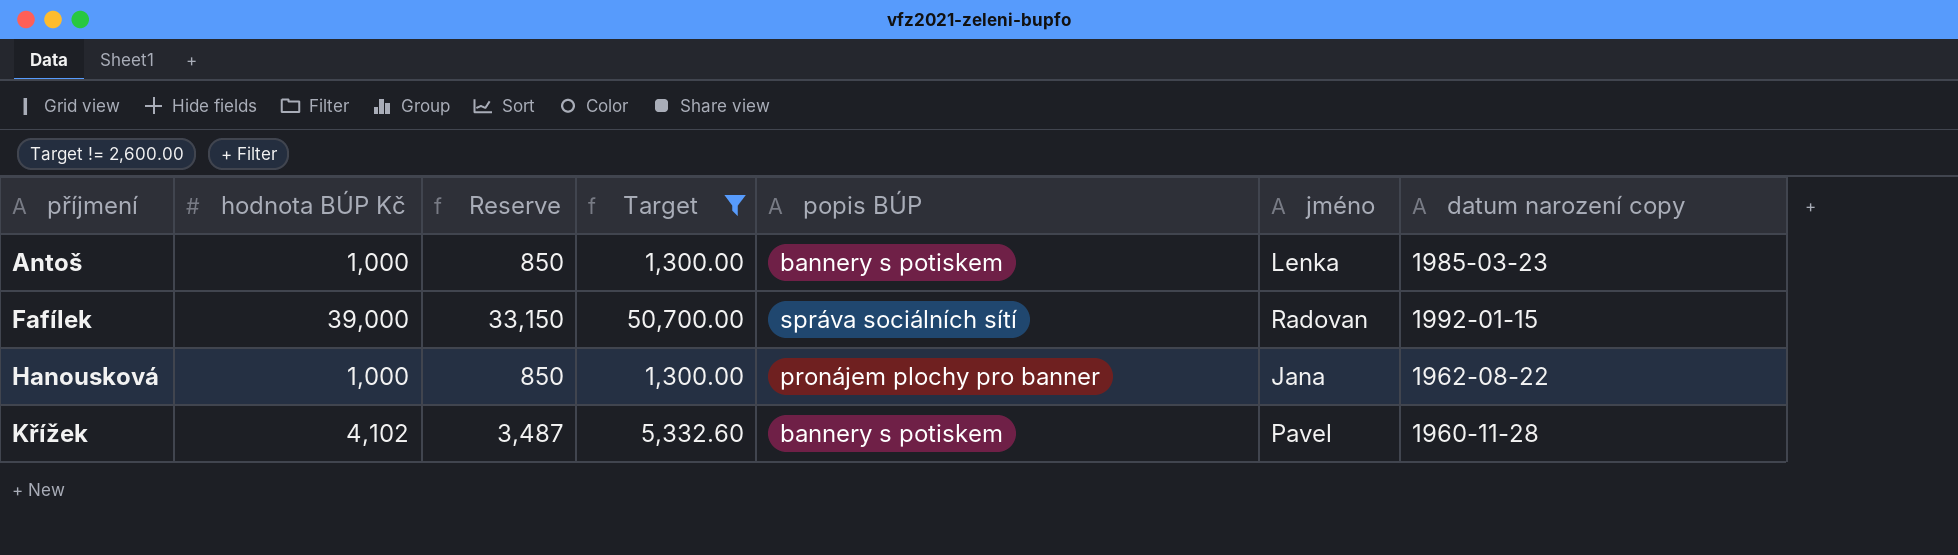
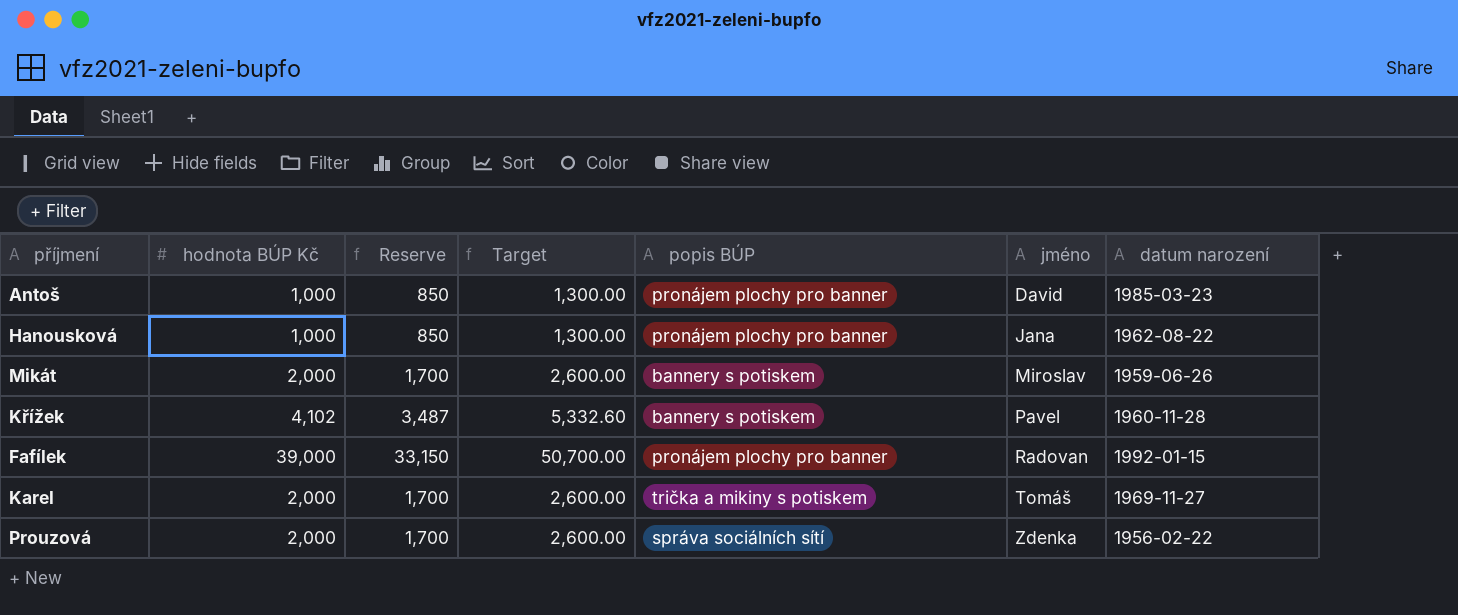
filter: Target != 2,600.00 -> none
row order: příjmení ascending -> jméno ascending
column name: datum narození copy -> datum narození
Antoš | popis BÚP: bannery s potiskem -> pronájem plochy pro banner
Antoš | jméno: Lenka -> David
Fafílek | popis BÚP: správa sociálních sítí -> pronájem plochy pro banner

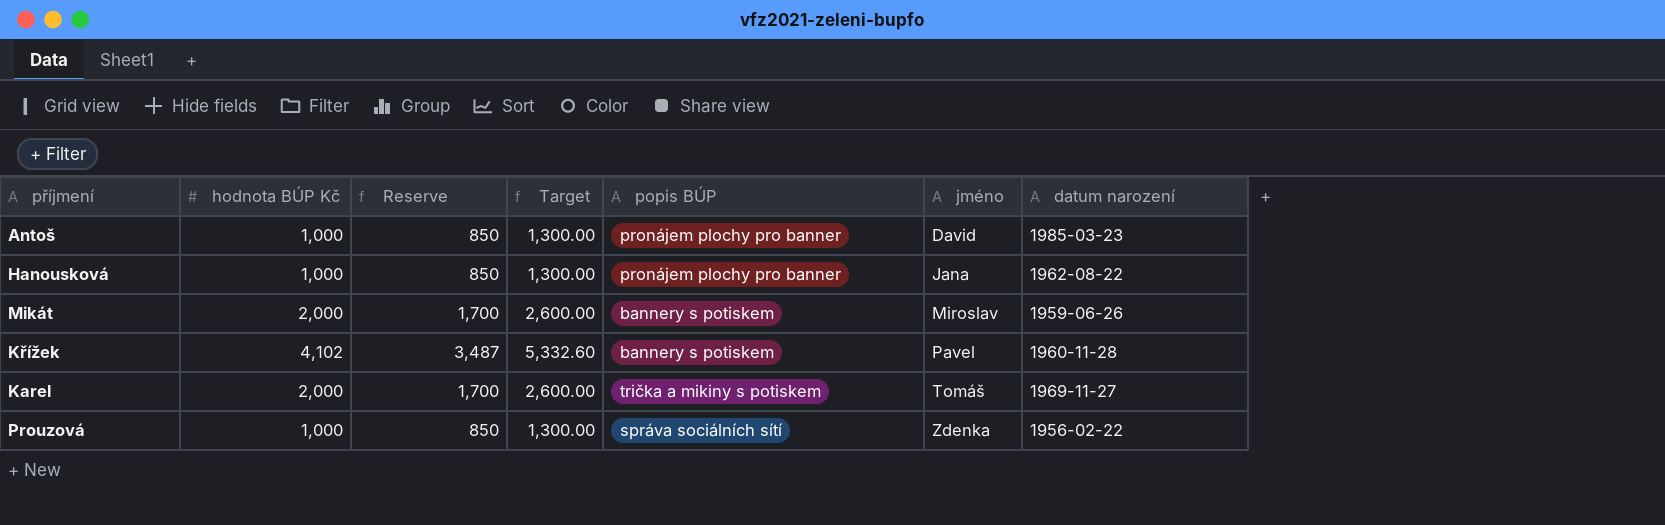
row Fafílek: 39,000 | 33,150 | 50,700.00 | pronájem plochy pro banner | Radovan | 1992-01-15 -> none
Prouzová | hodnota BÚP Kč: 2,000 -> 1,000
Prouzová | Reserve: 1,700 -> 850
Prouzová | Target: 2,600.00 -> 1,300.00

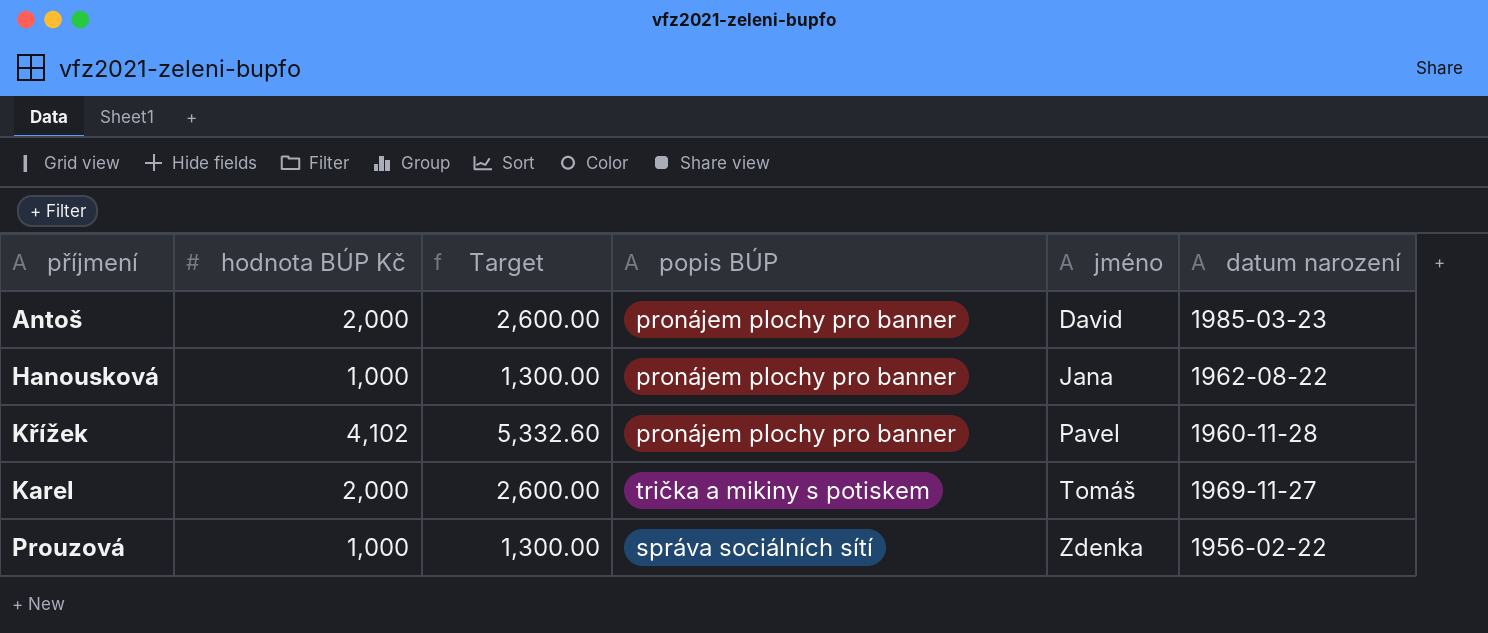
column Reserve | formula: [hodnota BÚP Kč] * 0.85 -> none
row Mikát: 2,000 | 1,700 | 2,600.00 | bannery s potiskem | Miroslav | 1959-06-26 -> none
Antoš | hodnota BÚP Kč: 1,000 -> 2,000
Antoš | Target: 1,300.00 -> 2,600.00
Křížek | popis BÚP: bannery s potiskem -> pronájem plochy pro banner

